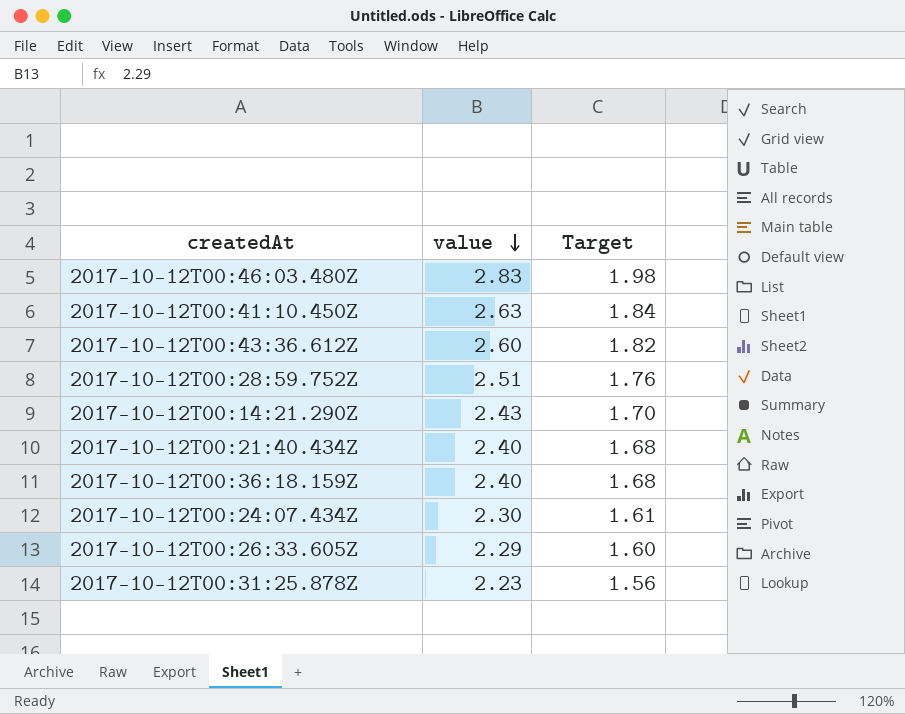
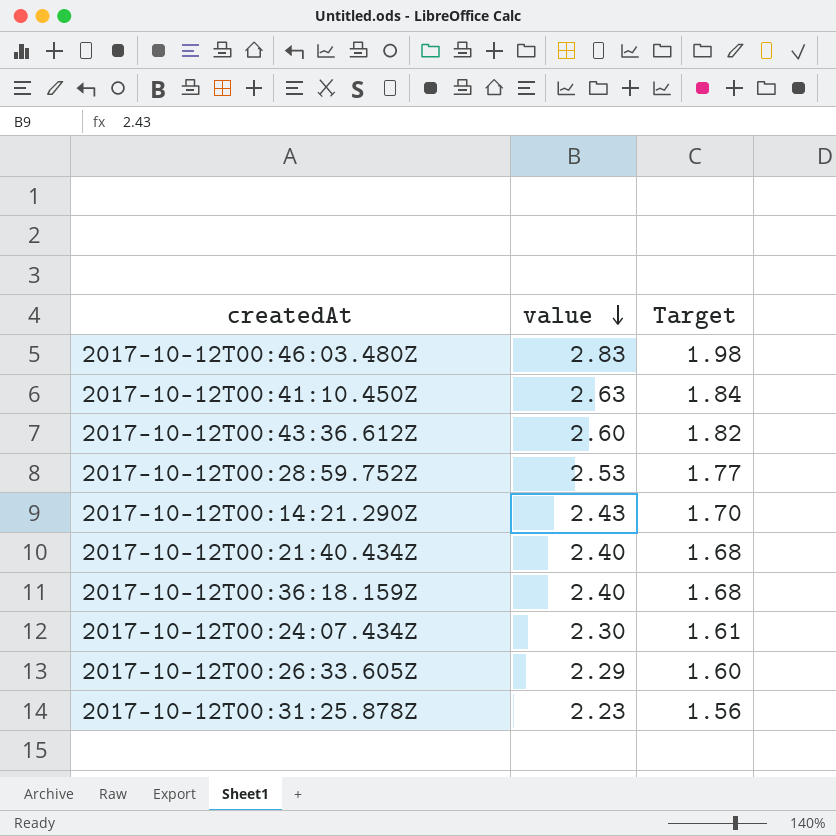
2017-10-12T00:28:59.752Z | value: 2.51 -> 2.53
2017-10-12T00:28:59.752Z | Target: 1.76 -> 1.77

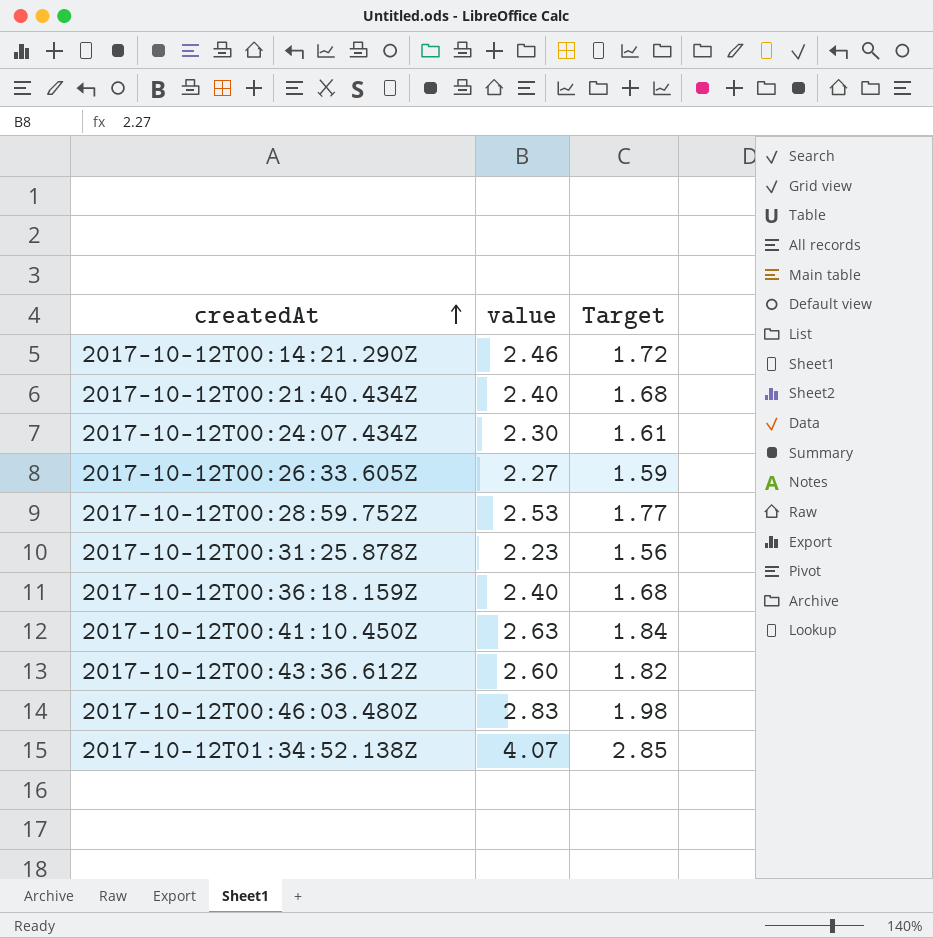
row order: value descending -> createdAt ascending
2017-10-12T00:14:21.290Z | value: 2.43 -> 2.46
2017-10-12T00:14:21.290Z | Target: 1.70 -> 1.72
2017-10-12T00:26:33.605Z | value: 2.29 -> 2.27
2017-10-12T00:26:33.605Z | Target: 1.60 -> 1.59
row 2017-10-12T01:34:52.138Z: none -> 4.07 | 2.85

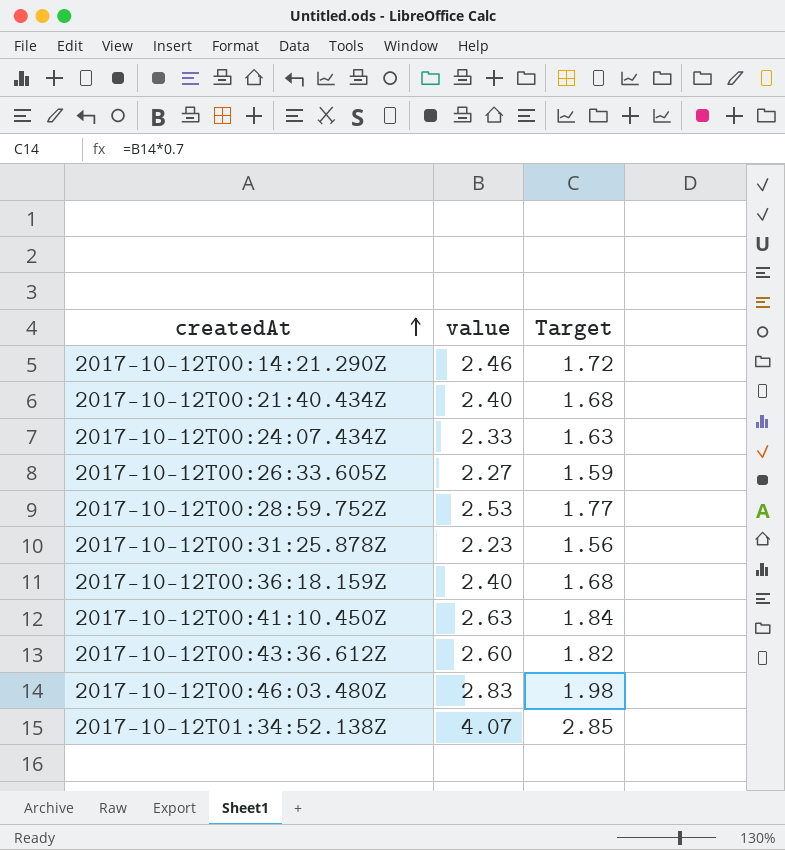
2017-10-12T00:24:07.434Z | value: 2.30 -> 2.33
2017-10-12T00:24:07.434Z | Target: 1.61 -> 1.63

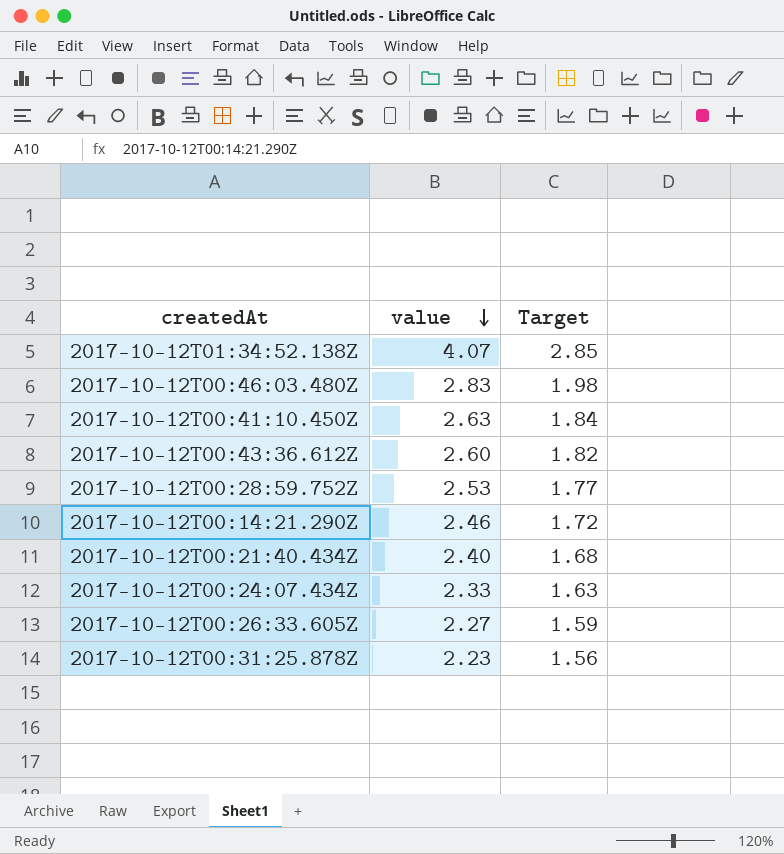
row order: createdAt ascending -> value descending
row 2017-10-12T00:36:18.159Z: 2.40 | 1.68 -> none

